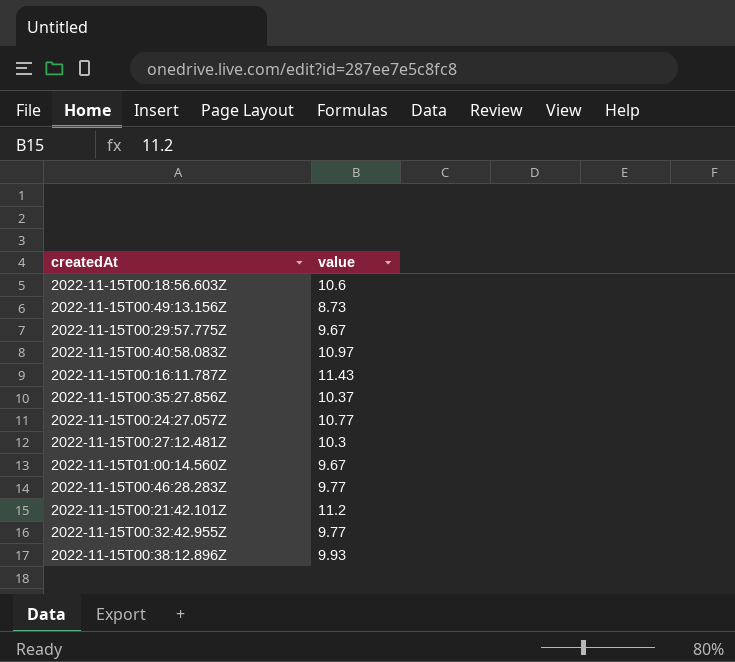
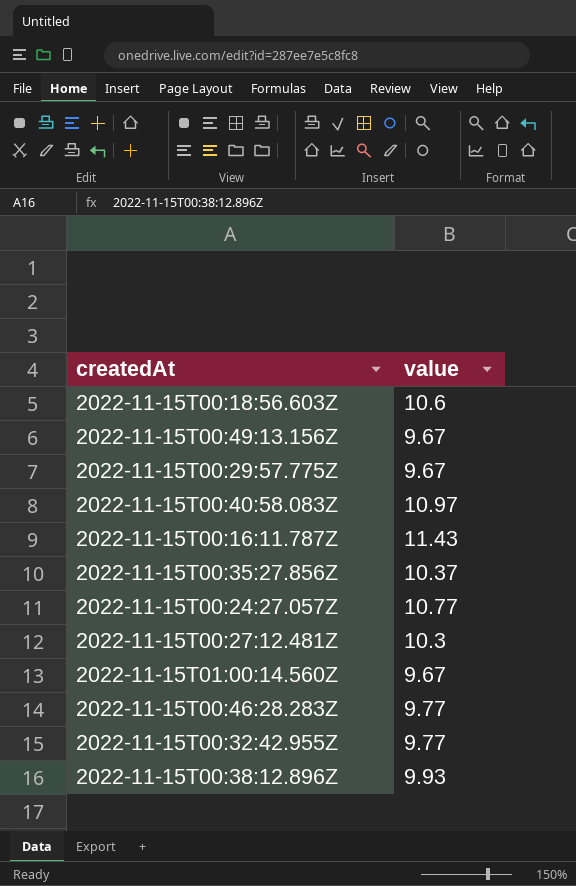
row 2022-11-15T00:21:42.101Z: 11.2 -> none
2022-11-15T00:49:13.156Z | value: 8.73 -> 9.67

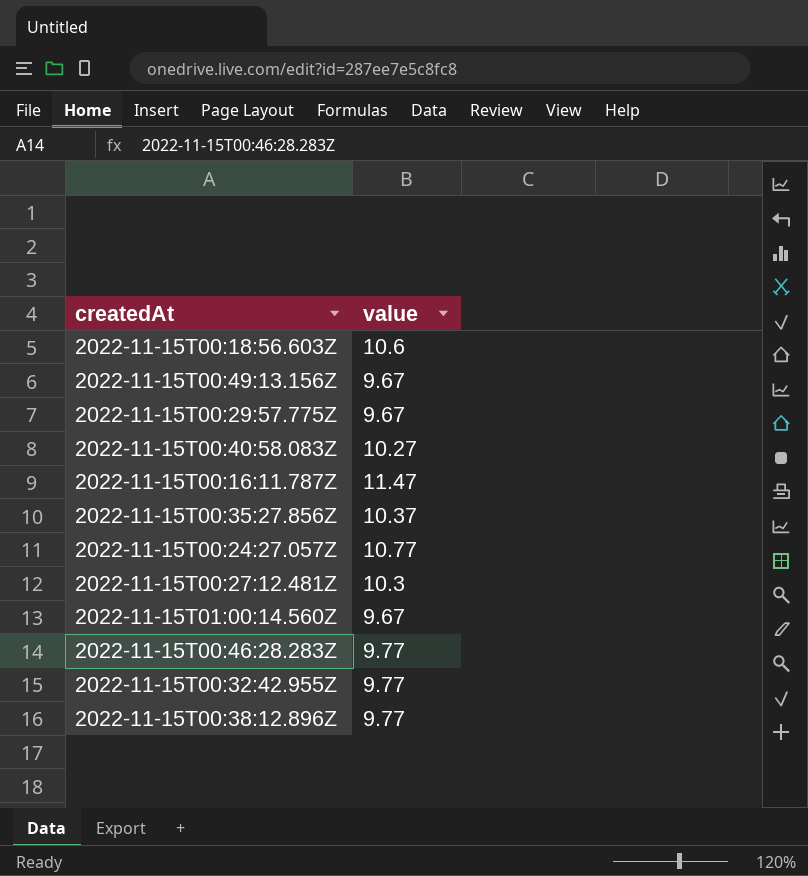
2022-11-15T00:40:58.083Z | value: 10.97 -> 10.27
2022-11-15T00:16:11.787Z | value: 11.43 -> 11.47
2022-11-15T00:38:12.896Z | value: 9.93 -> 9.77

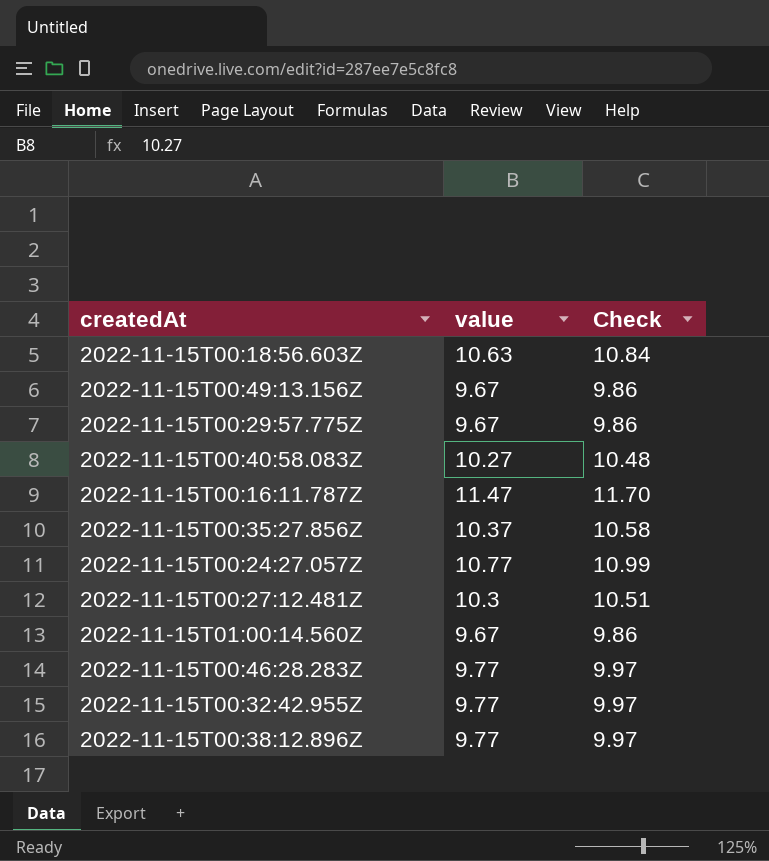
column Check | formula: none -> [value] * 1.02
2022-11-15T00:18:56.603Z | value: 10.6 -> 10.63

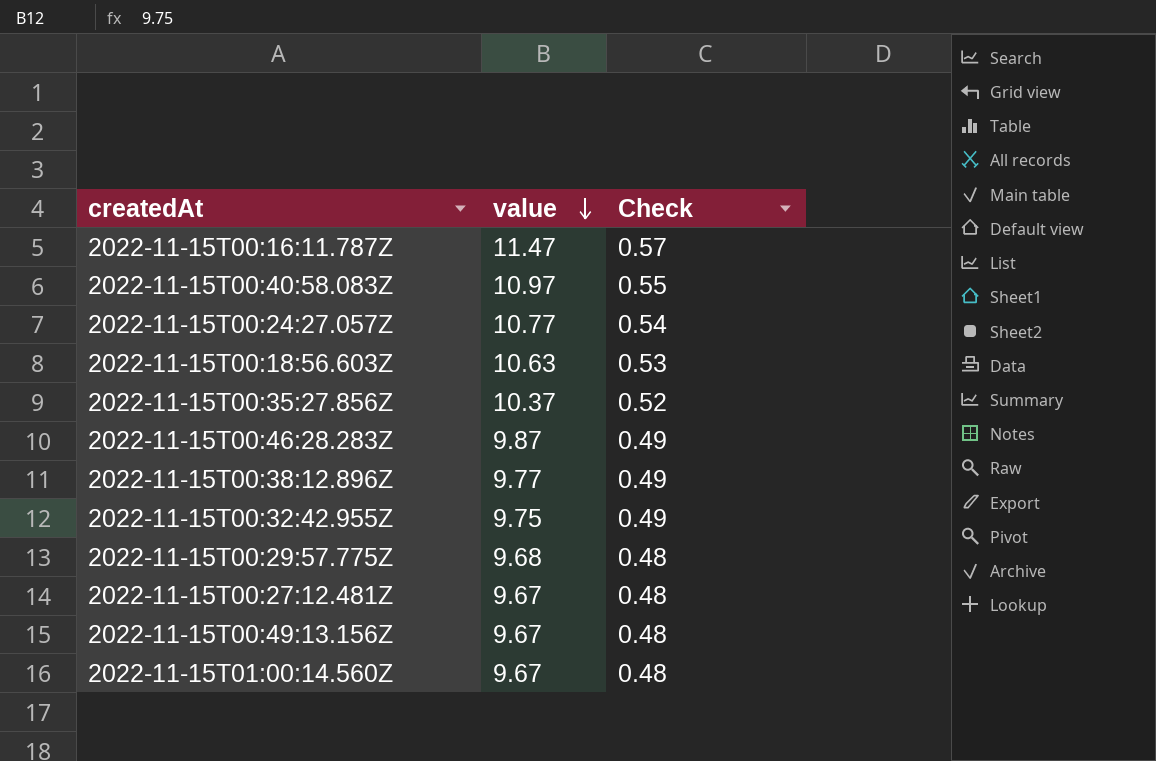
row order: none -> value descending
column Check | formula: [value] * 1.02 -> [value] * 0.05
2022-11-15T00:40:58.083Z | value: 10.27 -> 10.97
2022-11-15T00:46:28.283Z | value: 9.77 -> 9.87
2022-11-15T00:32:42.955Z | value: 9.77 -> 9.75
2022-11-15T00:29:57.775Z | value: 9.67 -> 9.68
2022-11-15T00:27:12.481Z | value: 10.3 -> 9.67

